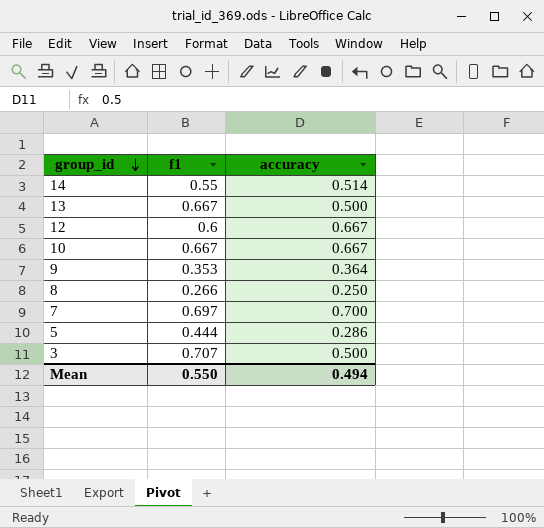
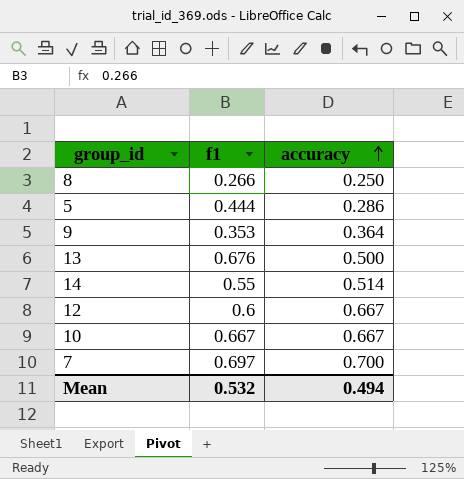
row order: group_id descending -> accuracy ascending
row 3: 0.707 | 0.500 -> none
13 | f1: 0.667 -> 0.676
Mean | f1: 0.550 -> 0.532

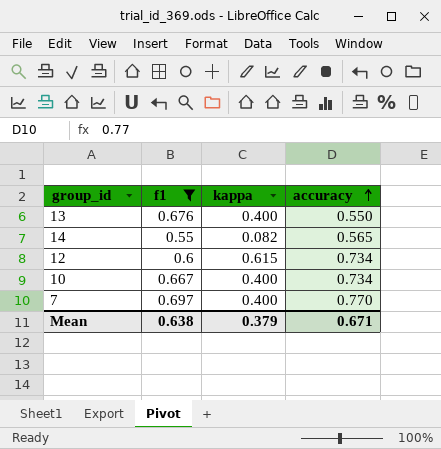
filter: none -> f1 >= 0.55
column kappa | position: none -> 3
13 | accuracy: 0.500 -> 0.550
14 | accuracy: 0.514 -> 0.565
12 | accuracy: 0.667 -> 0.734
10 | accuracy: 0.667 -> 0.734
7 | accuracy: 0.700 -> 0.770
Mean | f1: 0.532 -> 0.638
Mean | accuracy: 0.494 -> 0.671

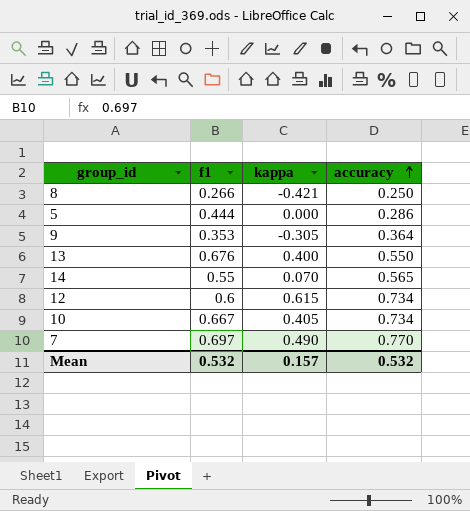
filter: f1 >= 0.55 -> none
14 | kappa: 0.082 -> 0.070
10 | kappa: 0.400 -> 0.405
7 | kappa: 0.400 -> 0.490
Mean | f1: 0.638 -> 0.532
Mean | kappa: 0.379 -> 0.157
Mean | accuracy: 0.671 -> 0.532

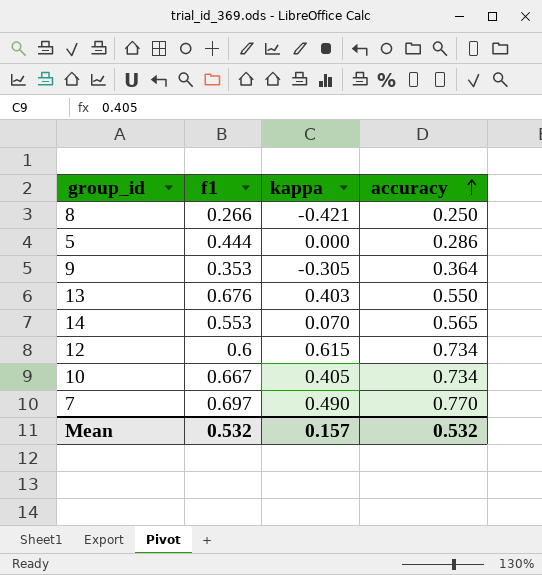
13 | kappa: 0.400 -> 0.403
14 | f1: 0.55 -> 0.553

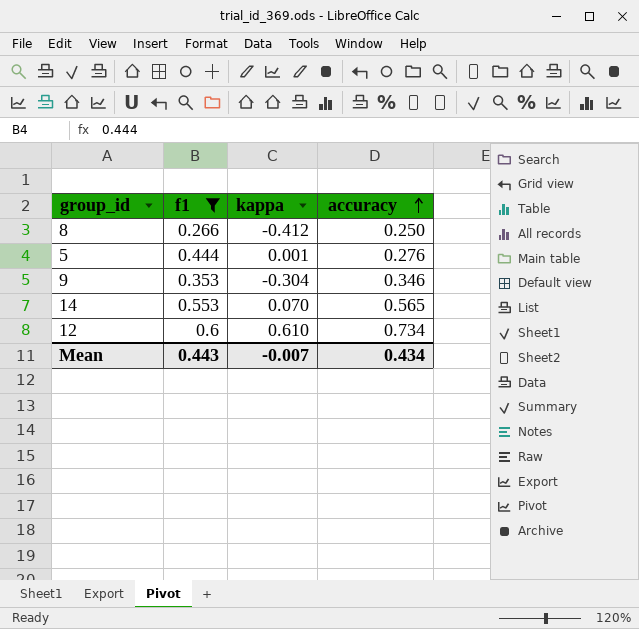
filter: none -> f1 <= 0.6
8 | kappa: -0.421 -> -0.412
5 | kappa: 0.000 -> 0.001
5 | accuracy: 0.286 -> 0.276
9 | kappa: -0.305 -> -0.304
9 | accuracy: 0.364 -> 0.346
12 | kappa: 0.615 -> 0.610
Mean | f1: 0.532 -> 0.443
Mean | kappa: 0.157 -> -0.007
Mean | accuracy: 0.532 -> 0.434

